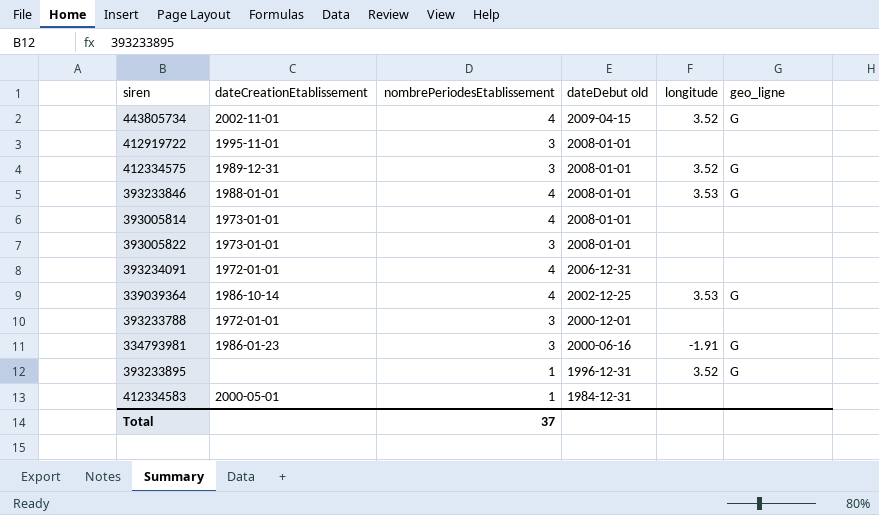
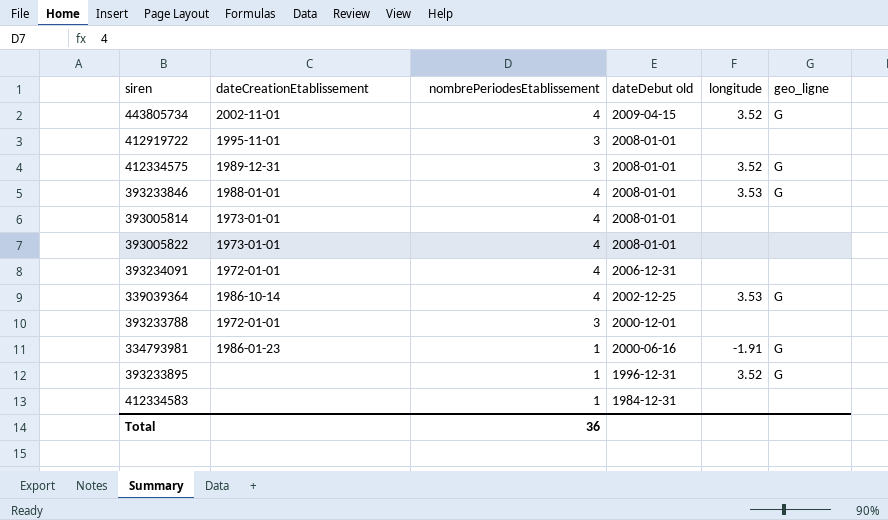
393005822 | nombrePeriodesEtablissement: 3 -> 4
334793981 | nombrePeriodesEtablissement: 3 -> 1
412334583 | dateCreationEtablissement: 2000-05-01 -> none
Total | nombrePeriodesEtablissement: 37 -> 36

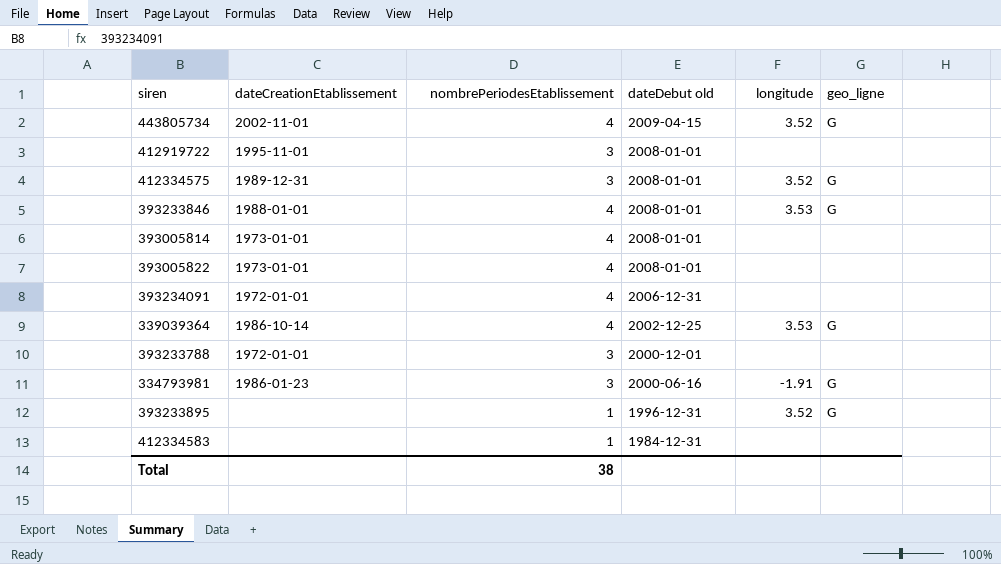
334793981 | nombrePeriodesEtablissement: 1 -> 3
Total | nombrePeriodesEtablissement: 36 -> 38

